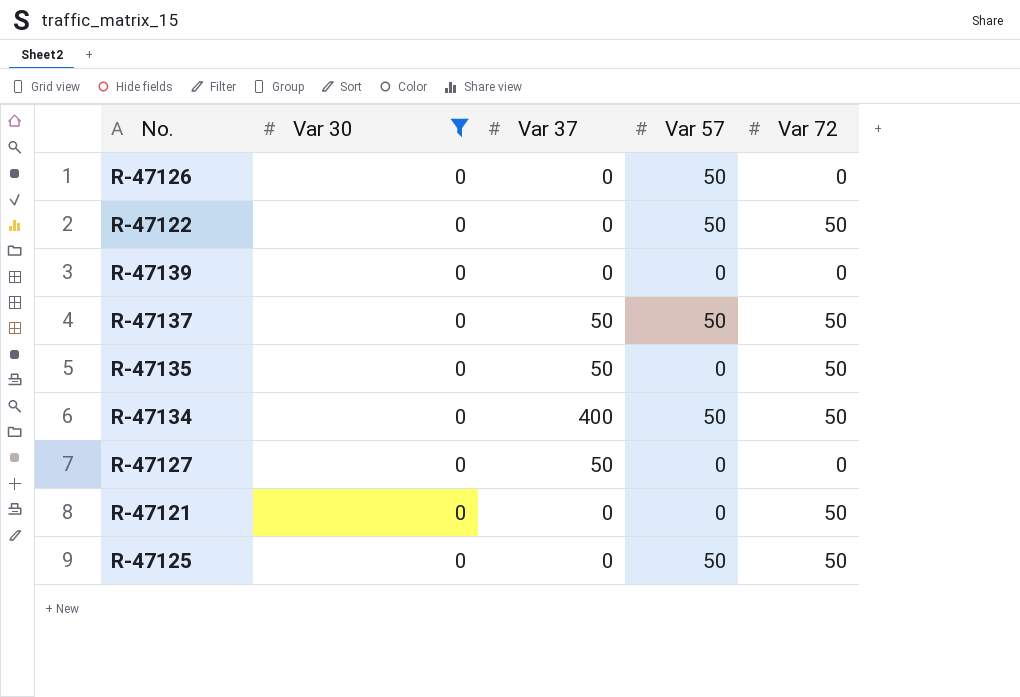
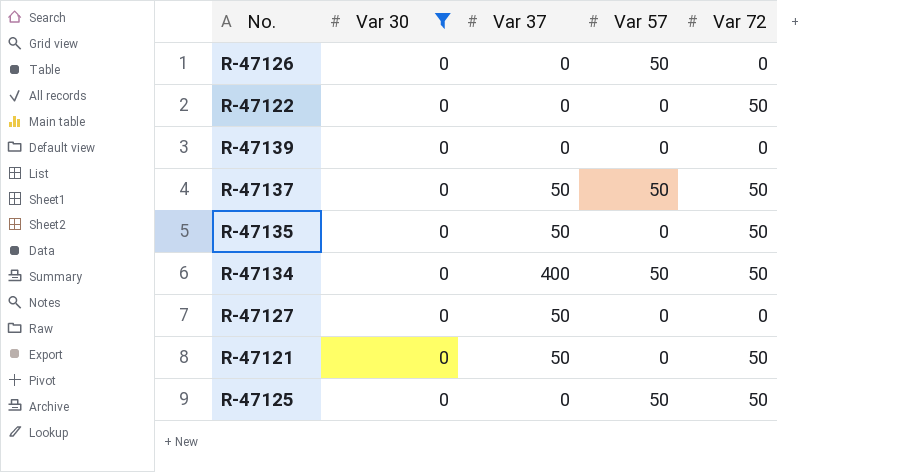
R-47122 | Var 57: 50 -> 0
R-47121 | Var 37: 0 -> 50

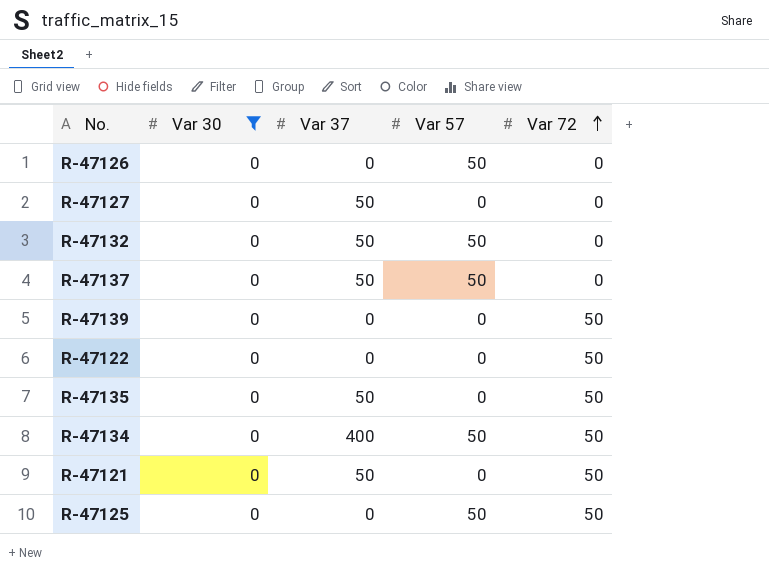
row order: none -> Var 72 ascending
row R-47132: none -> 0 | 50 | 50 | 0
R-47137 | Var 72: 50 -> 0
R-47139 | Var 72: 0 -> 50

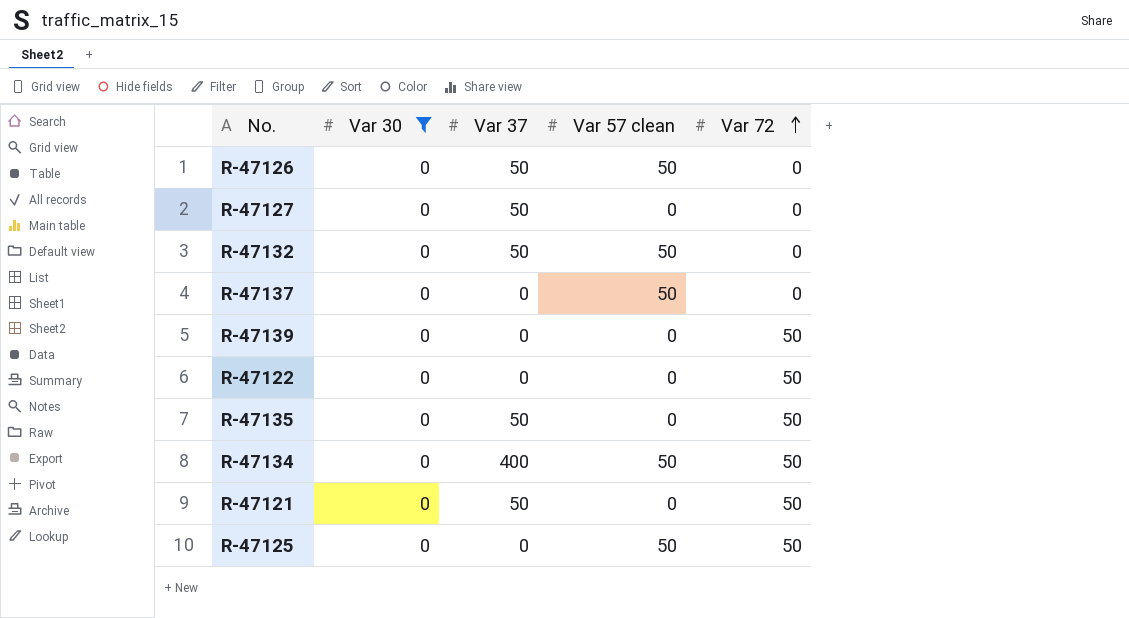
column name: Var 57 -> Var 57 clean
R-47126 | Var 37: 0 -> 50
R-47137 | Var 37: 50 -> 0

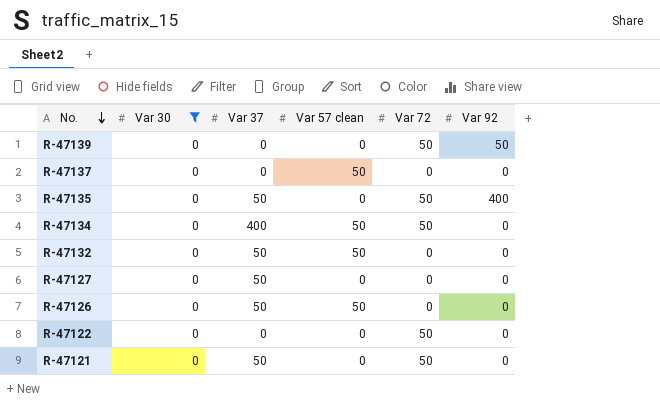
row order: Var 72 ascending -> No. descending
column Var 92 | position: none -> 6
row R-47125: 0 | 0 | 50 | 50 -> none

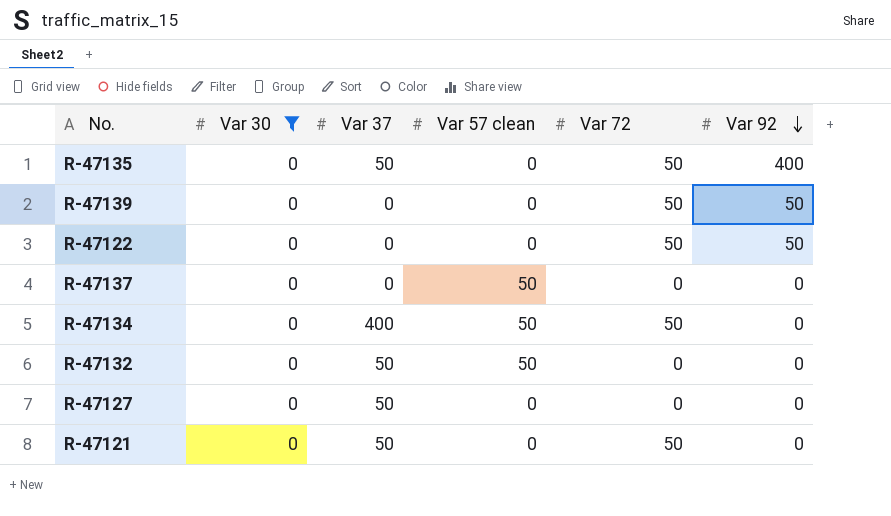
row order: No. descending -> Var 92 descending
row R-47126: 0 | 50 | 50 | 0 | 0 -> none
R-47122 | Var 92: 0 -> 50

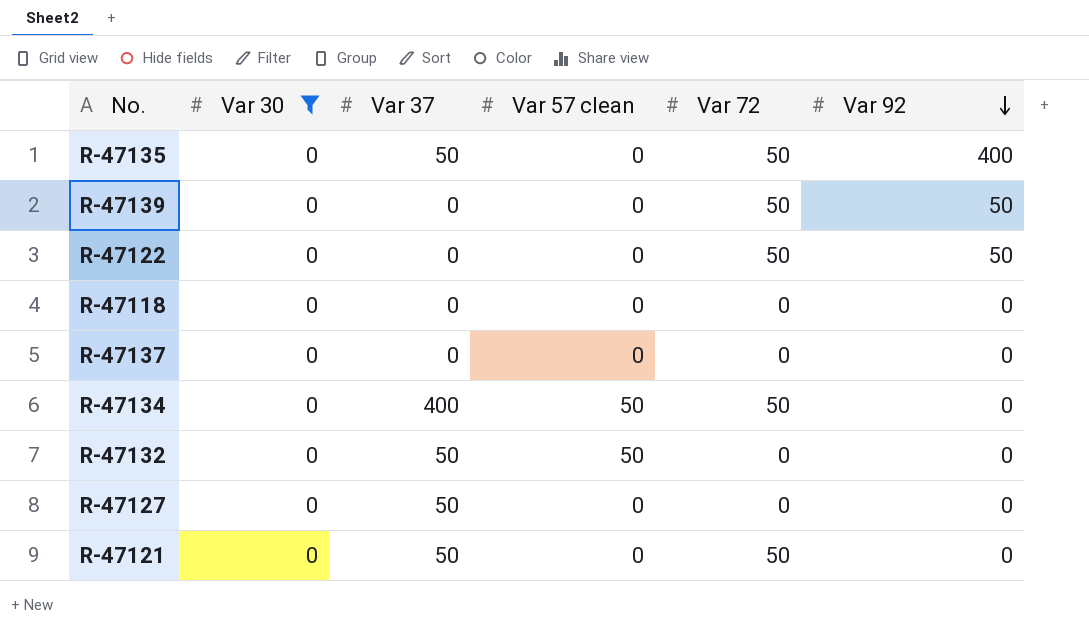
row R-47118: none -> 0 | 0 | 0 | 0 | 0
R-47137 | Var 57 clean: 50 -> 0

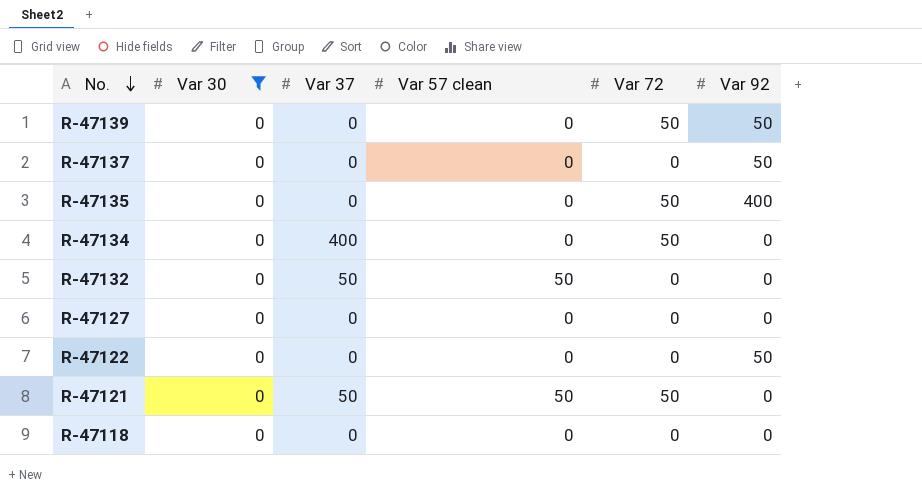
row order: Var 92 descending -> No. descending
R-47137 | Var 92: 0 -> 50
R-47135 | Var 37: 50 -> 0
R-47134 | Var 57 clean: 50 -> 0
R-47127 | Var 37: 50 -> 0
R-47122 | Var 72: 50 -> 0
R-47121 | Var 57 clean: 0 -> 50

